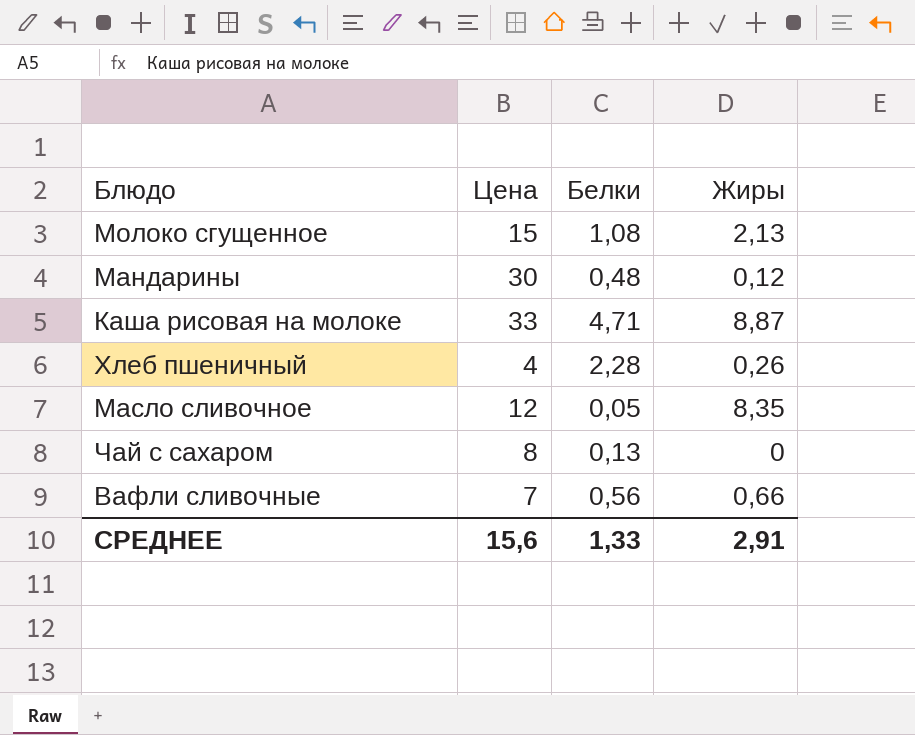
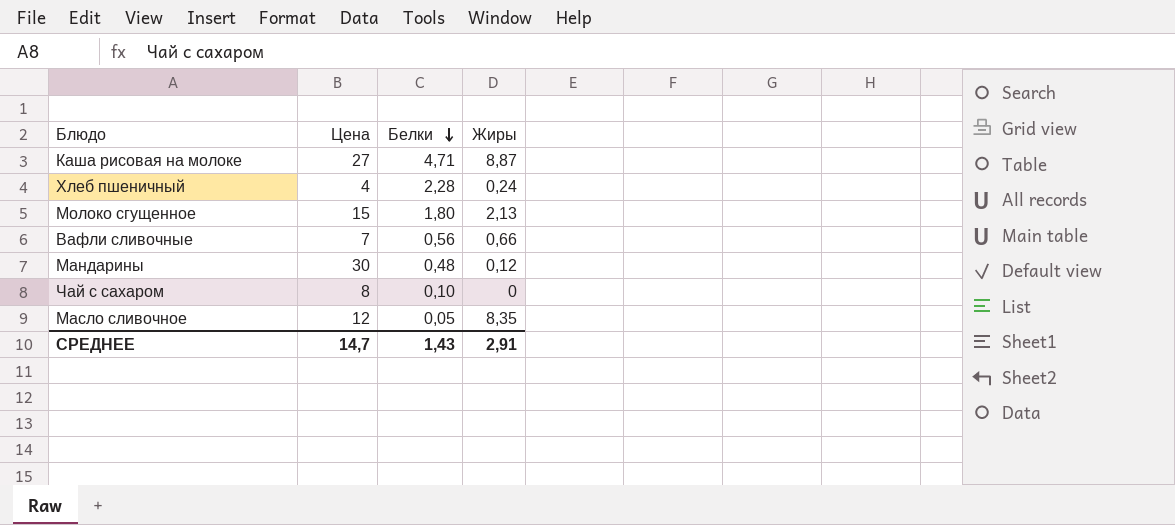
row order: none -> Белки descending
Каша рисовая на молоке | Цена: 33 -> 27
Хлеб пшеничный | Жиры: 0,26 -> 0,24
Молоко сгущенное | Белки: 1,08 -> 1,80
Чай с сахаром | Белки: 0,13 -> 0,10
СРЕДНЕЕ | Цена: 15,6 -> 14,7
СРЕДНЕЕ | Белки: 1,33 -> 1,43

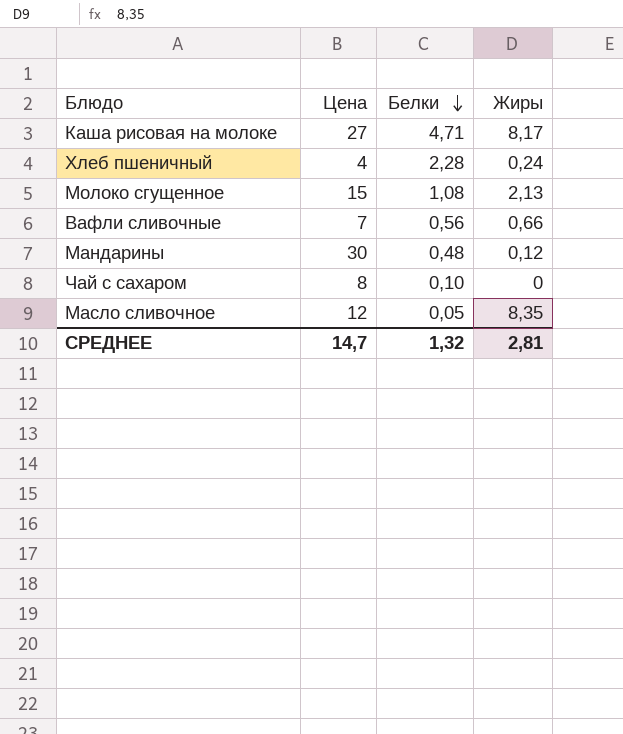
Каша рисовая на молоке | Жиры: 8,87 -> 8,17
Молоко сгущенное | Белки: 1,80 -> 1,08
СРЕДНЕЕ | Белки: 1,43 -> 1,32
СРЕДНЕЕ | Жиры: 2,91 -> 2,81

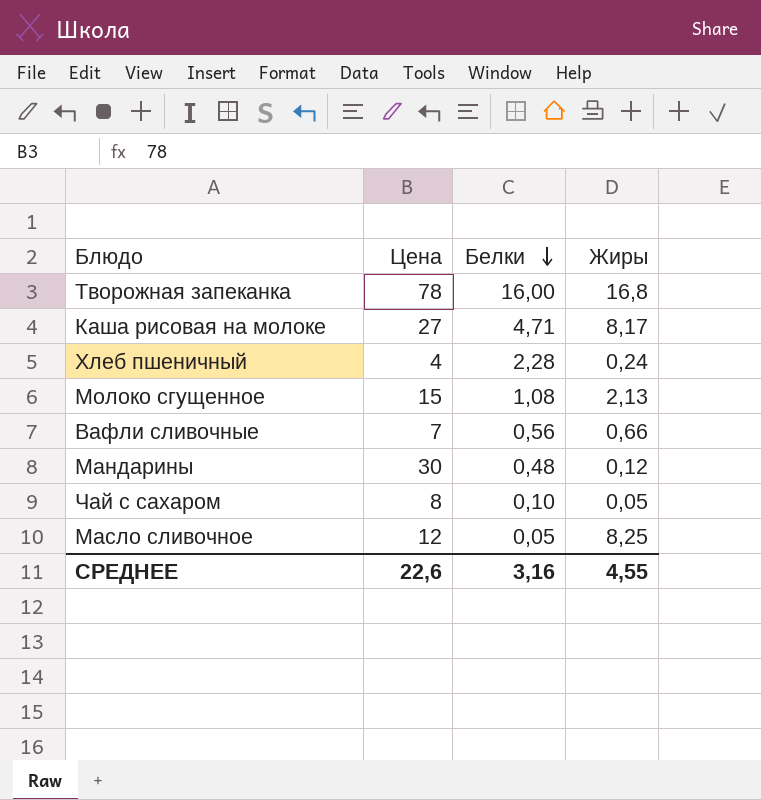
row Творожная запеканка: none -> 78 | 16,00 | 16,8
Чай с сахаром | Жиры: 0 -> 0,05
Масло сливочное | Жиры: 8,35 -> 8,25
СРЕДНЕЕ | Цена: 14,7 -> 22,6
СРЕДНЕЕ | Белки: 1,32 -> 3,16
СРЕДНЕЕ | Жиры: 2,81 -> 4,55

